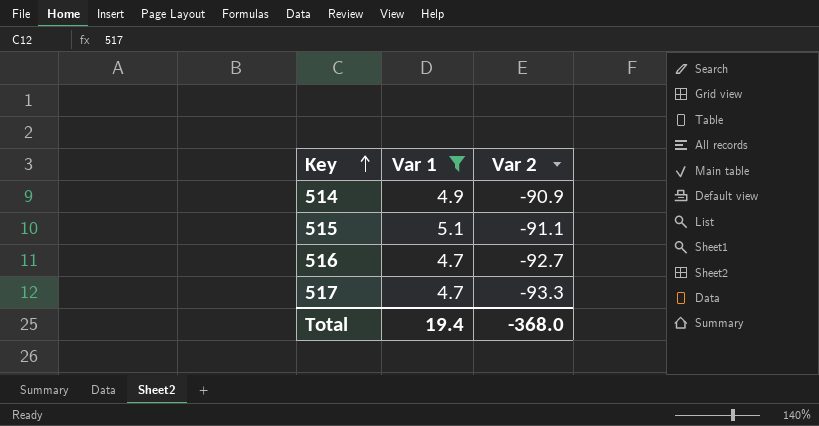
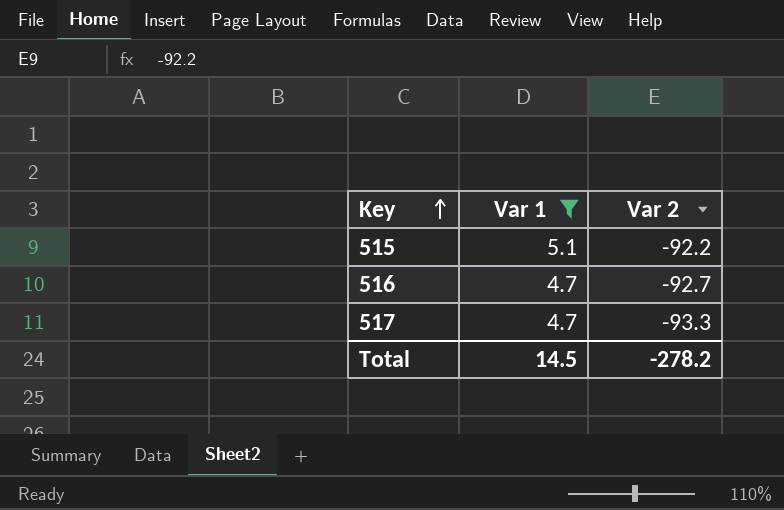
row 514: 4.9 | -90.9 -> none
515 | Var 2: -91.1 -> -92.2
Total | Var 1: 19.4 -> 14.5
Total | Var 2: -368.0 -> -278.2

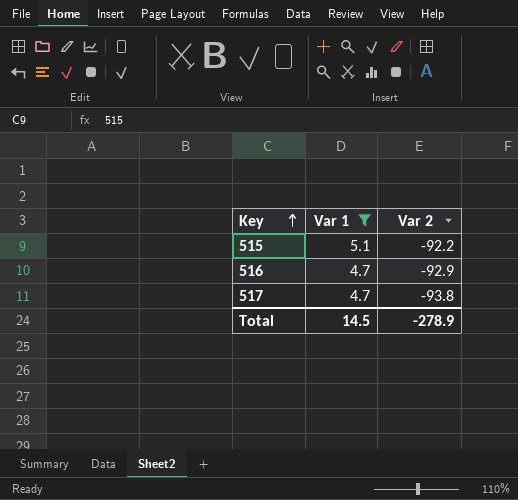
516 | Var 2: -92.7 -> -92.9
517 | Var 2: -93.3 -> -93.8
Total | Var 2: -278.2 -> -278.9

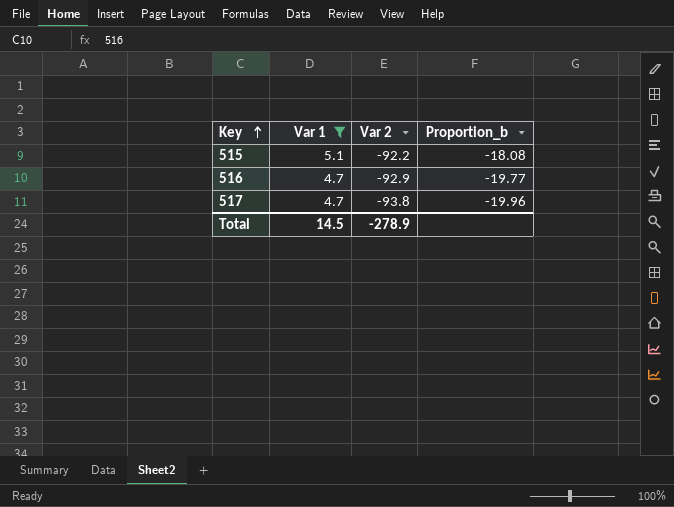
column Proportion_b | formula: none -> [Var 2] / [Var 1]

